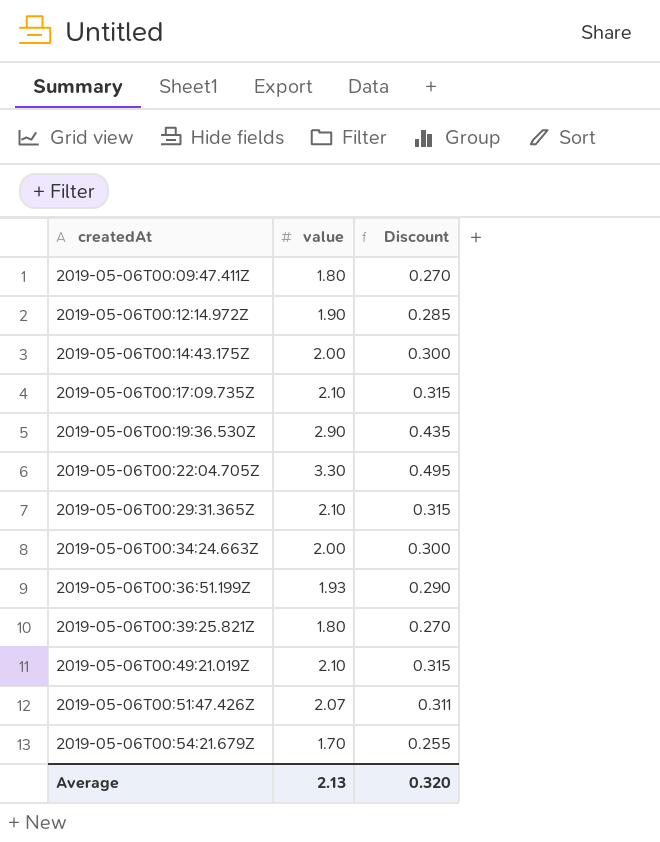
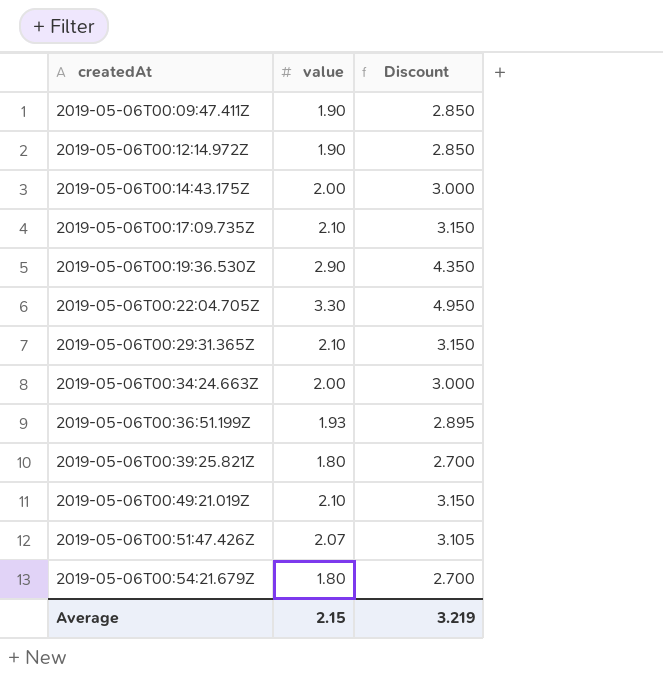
column Discount | formula: [value] * 0.15 -> [value] * 1.5
2019-05-06T00:09:47.411Z | value: 1.80 -> 1.90
2019-05-06T00:54:21.679Z | value: 1.70 -> 1.80
Average | value: 2.13 -> 2.15
Average | Discount: 0.320 -> 3.219

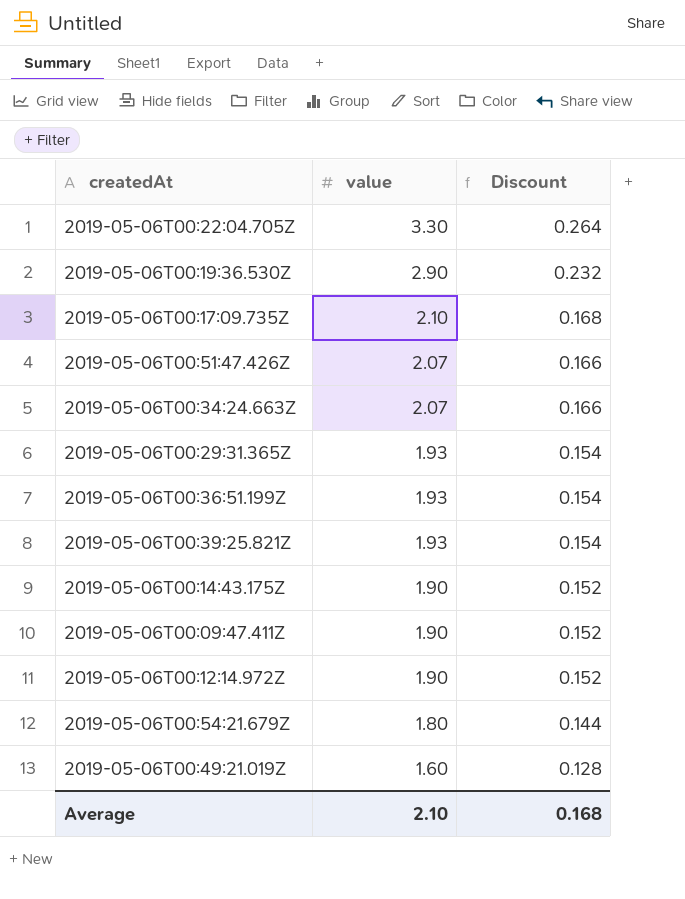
row order: createdAt ascending -> value descending
column Discount | formula: [value] * 1.5 -> [value] * 0.08
2019-05-06T00:34:24.663Z | value: 2.00 -> 2.07
2019-05-06T00:29:31.365Z | value: 2.10 -> 1.93
2019-05-06T00:39:25.821Z | value: 1.80 -> 1.93
2019-05-06T00:14:43.175Z | value: 2.00 -> 1.90
2019-05-06T00:49:21.019Z | value: 2.10 -> 1.60
Average | value: 2.15 -> 2.10
Average | Discount: 3.219 -> 0.168

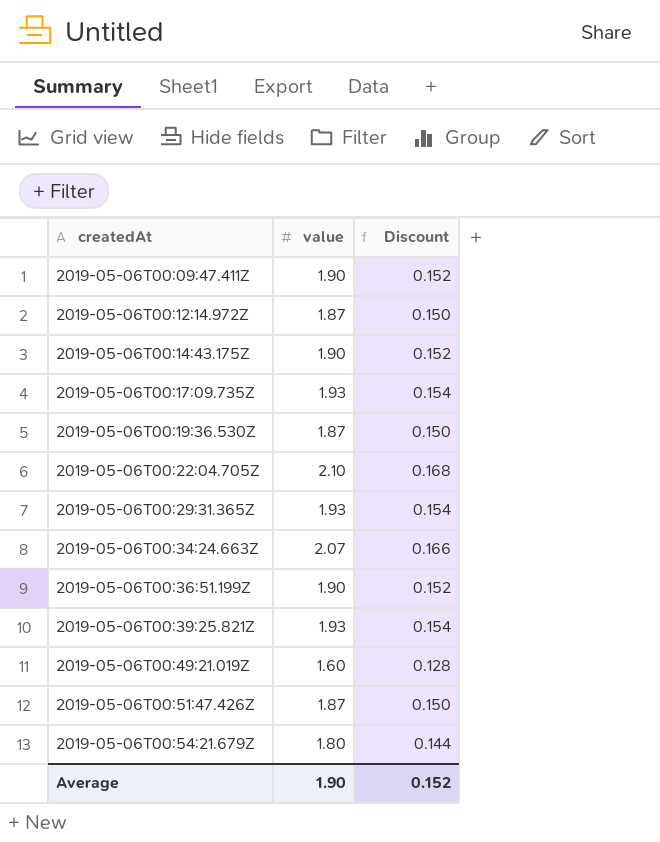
row order: value descending -> createdAt ascending
2019-05-06T00:12:14.972Z | value: 1.90 -> 1.87
2019-05-06T00:12:14.972Z | Discount: 0.152 -> 0.150
2019-05-06T00:17:09.735Z | value: 2.10 -> 1.93
2019-05-06T00:17:09.735Z | Discount: 0.168 -> 0.154
2019-05-06T00:19:36.530Z | value: 2.90 -> 1.87
2019-05-06T00:19:36.530Z | Discount: 0.232 -> 0.150
2019-05-06T00:22:04.705Z | value: 3.30 -> 2.10
2019-05-06T00:22:04.705Z | Discount: 0.264 -> 0.168
2019-05-06T00:36:51.199Z | value: 1.93 -> 1.90
2019-05-06T00:36:51.199Z | Discount: 0.154 -> 0.152
2019-05-06T00:51:47.426Z | value: 2.07 -> 1.87
2019-05-06T00:51:47.426Z | Discount: 0.166 -> 0.150
Average | value: 2.10 -> 1.90
Average | Discount: 0.168 -> 0.152

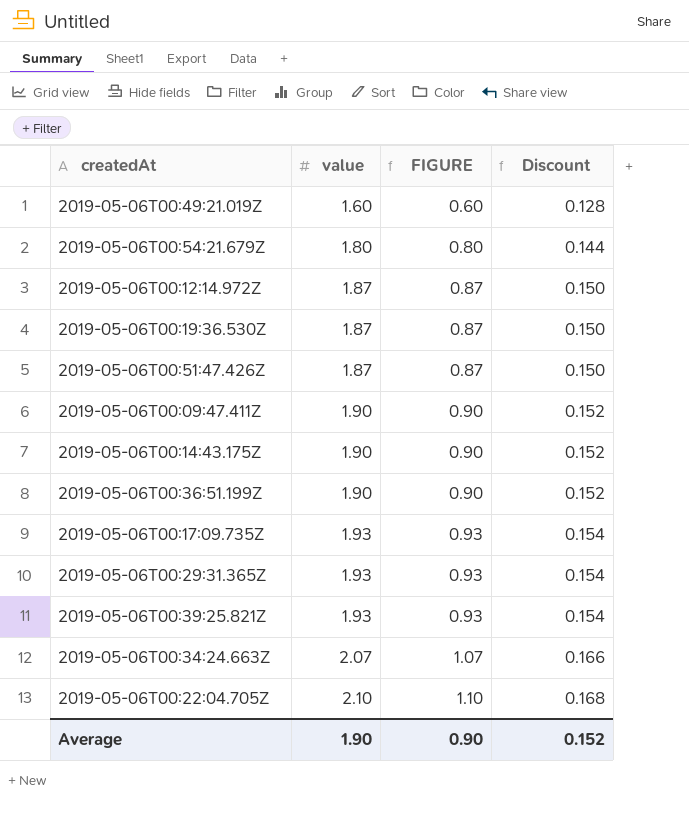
row order: createdAt ascending -> value ascending
column FIGURE | formula: none -> [value] - 1

